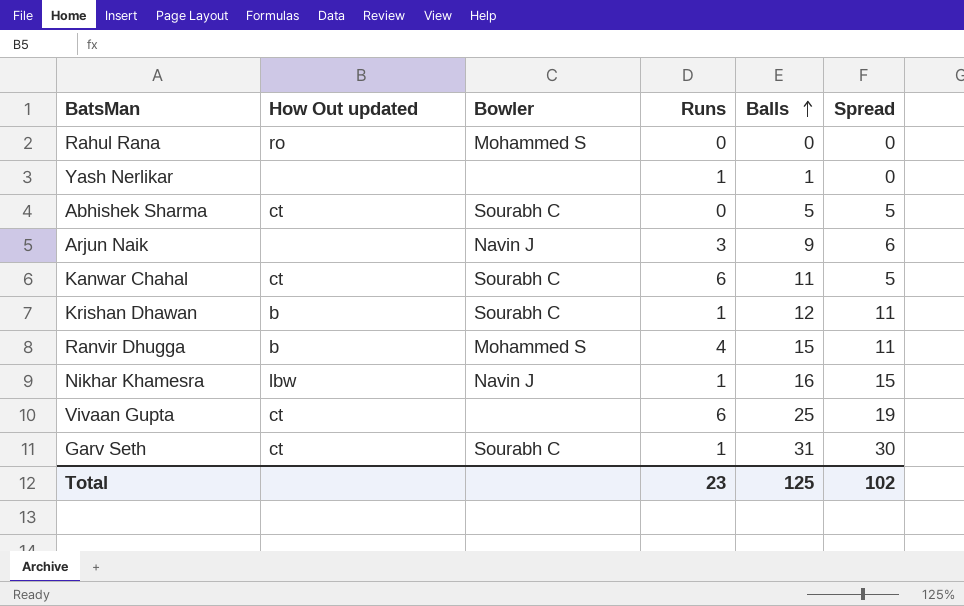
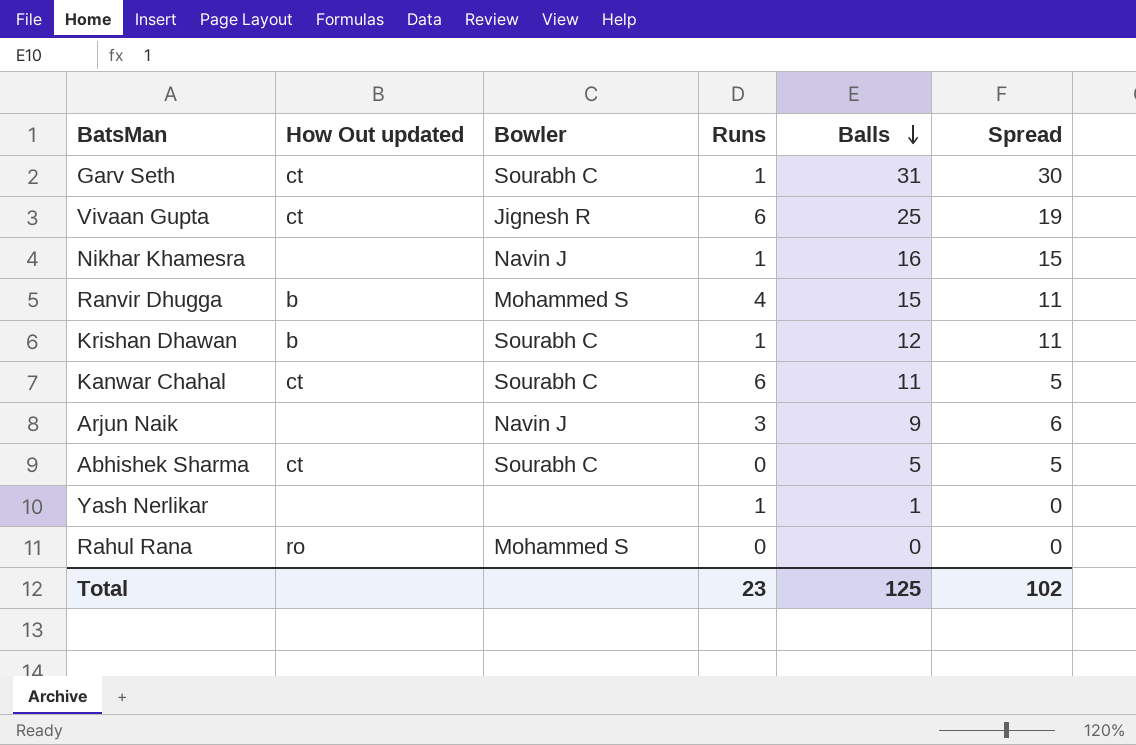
row order: Balls ascending -> Balls descending
Vivaan Gupta | Bowler: none -> Jignesh R
Nikhar Khamesra | How Out updated: lbw -> none

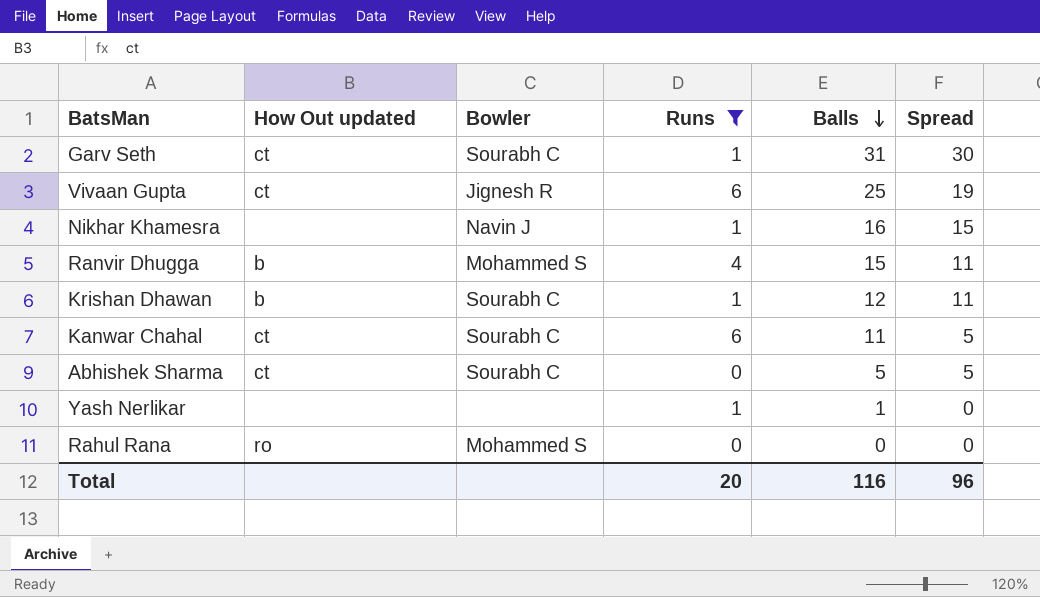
filter: none -> Runs != 3
Total | Runs: 23 -> 20
Total | Balls: 125 -> 116
Total | Spread: 102 -> 96

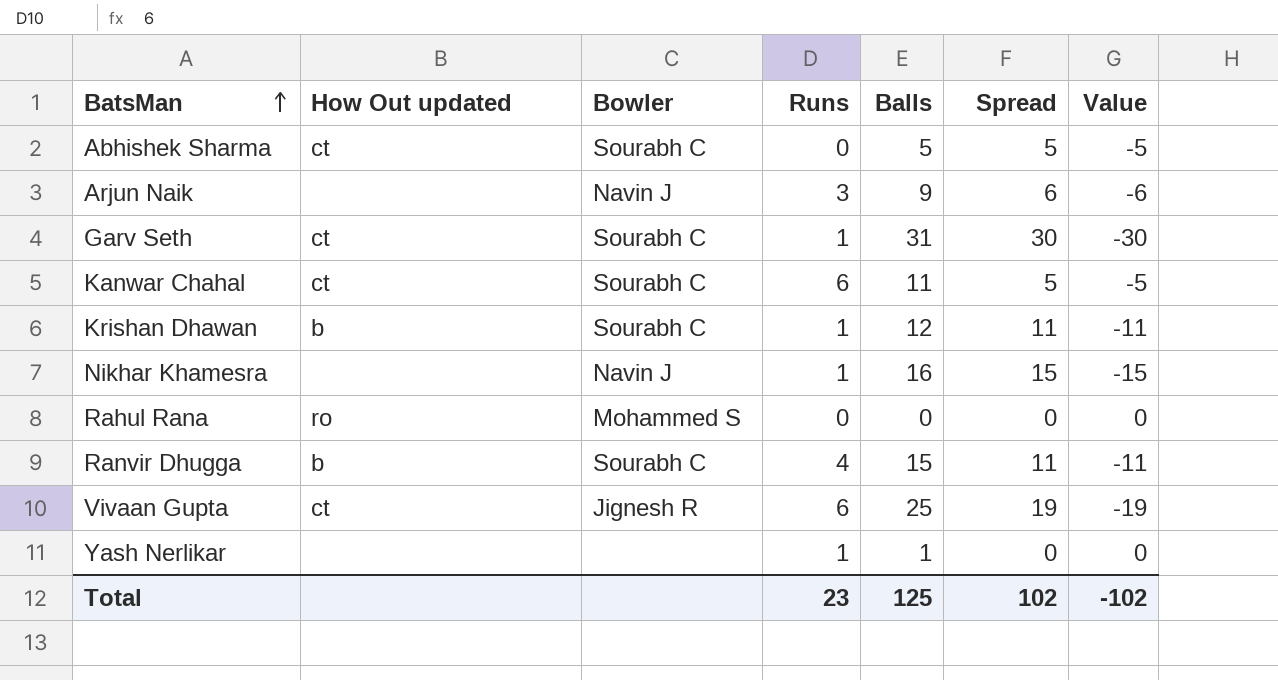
filter: Runs != 3 -> none
row order: Balls descending -> BatsMan ascending
column Value | formula: none -> [Runs] - [Balls]
Ranvir Dhugga | Bowler: Mohammed S -> Sourabh C
Total | Runs: 20 -> 23
Total | Balls: 116 -> 125
Total | Spread: 96 -> 102

